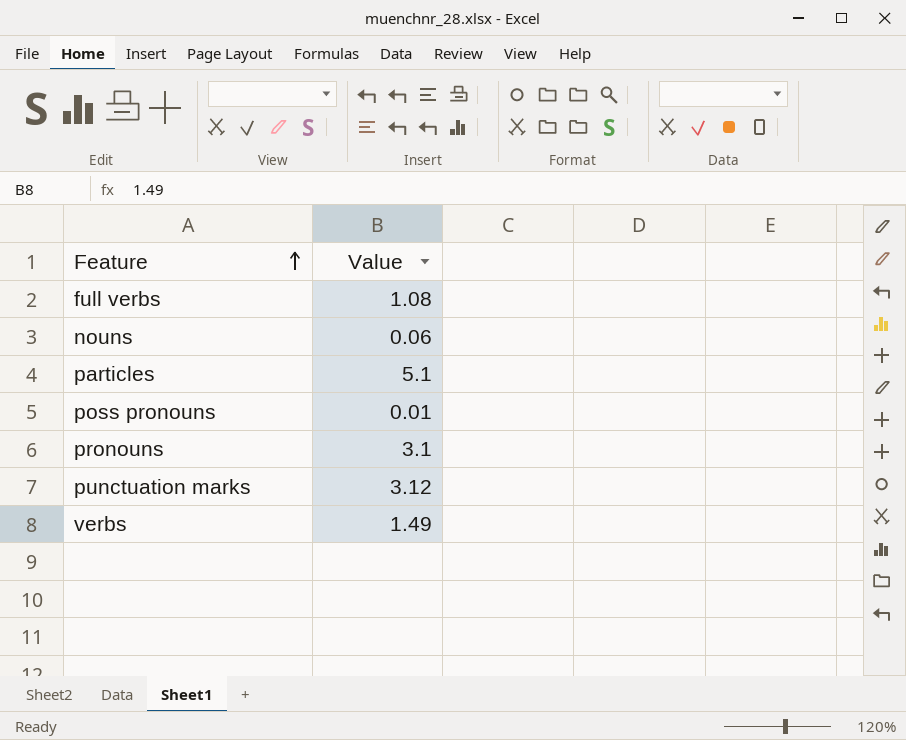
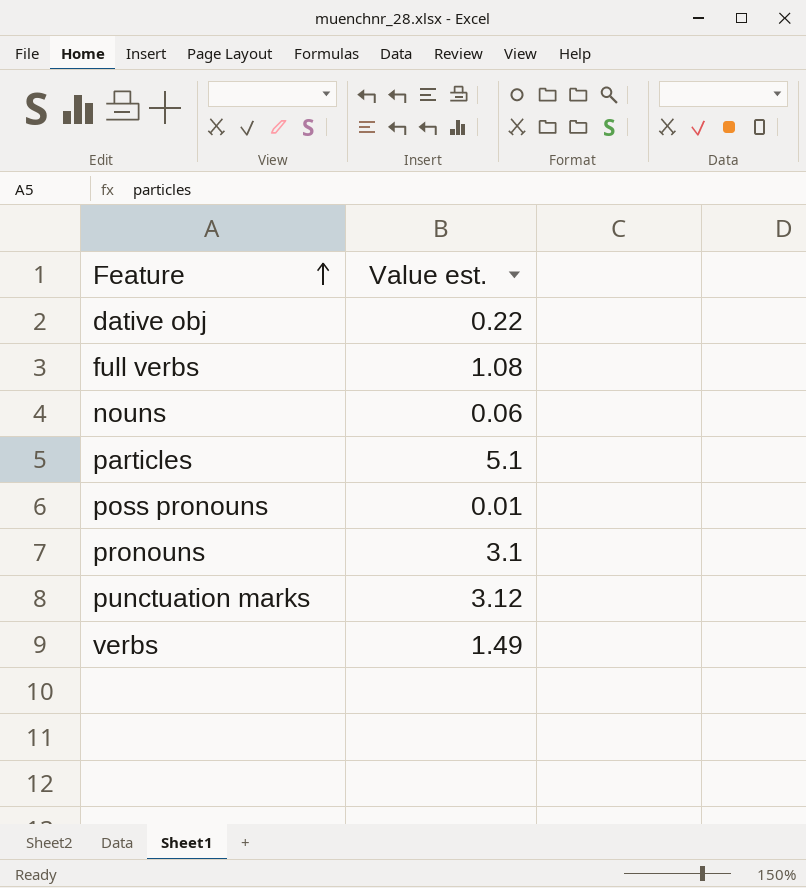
column name: Value -> Value est.
row dative obj: none -> 0.22

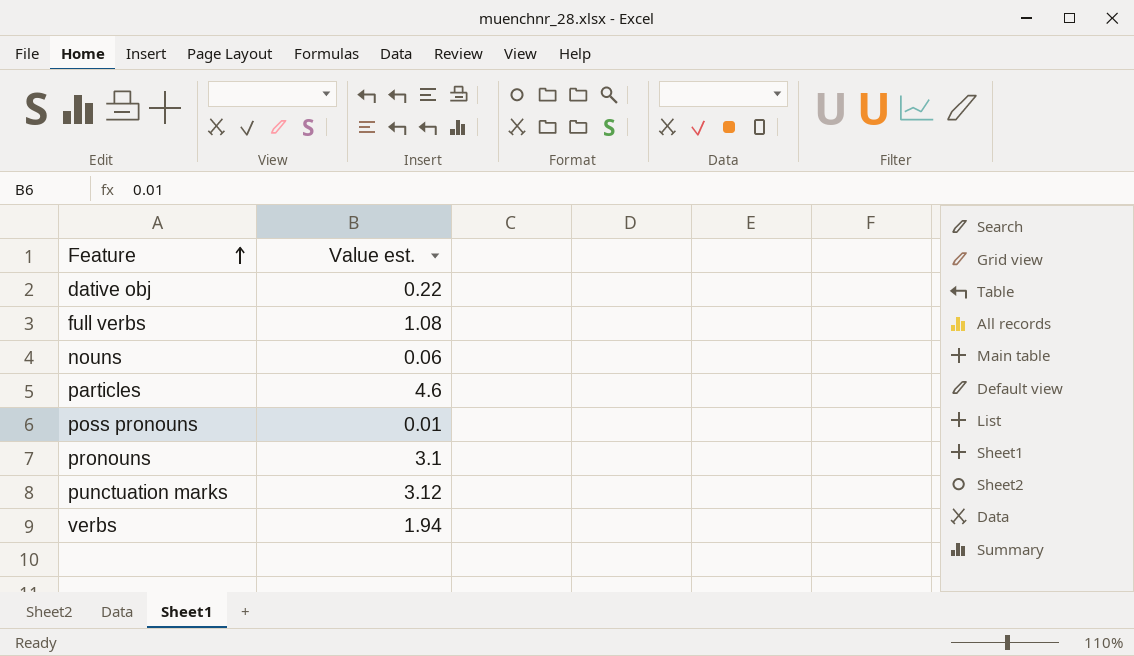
particles | Value est.: 5.1 -> 4.6
verbs | Value est.: 1.49 -> 1.94

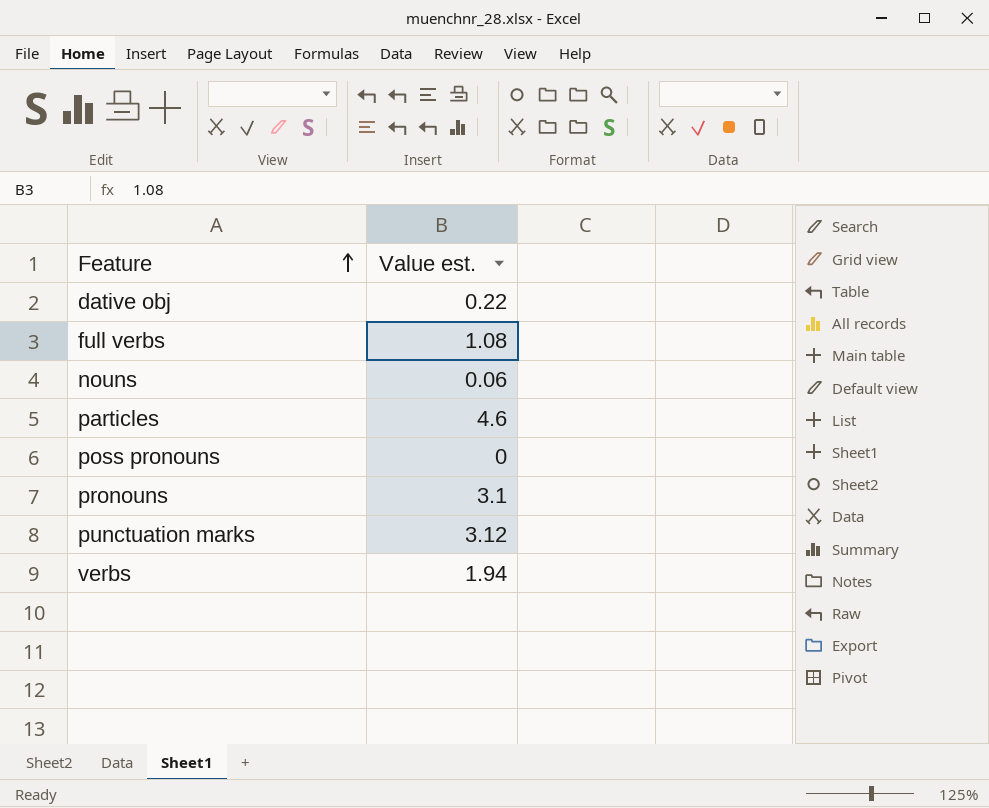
poss pronouns | Value est.: 0.01 -> 0

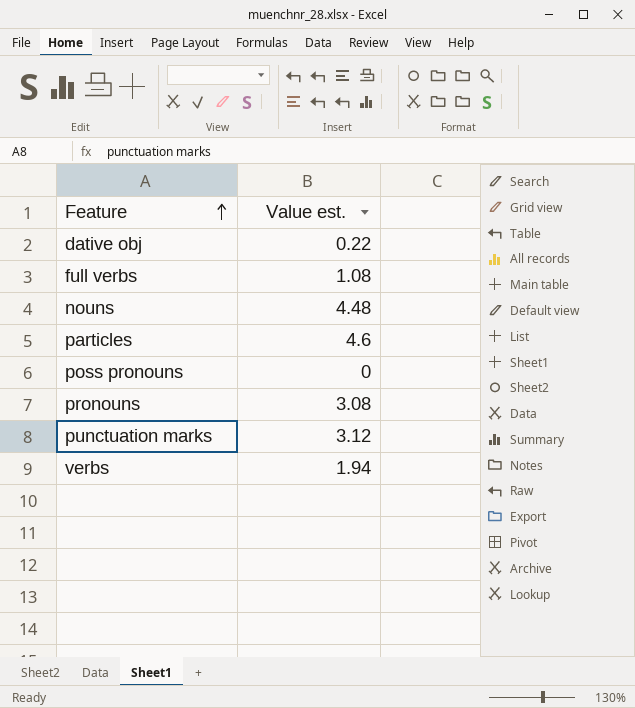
nouns | Value est.: 0.06 -> 4.48
pronouns | Value est.: 3.1 -> 3.08

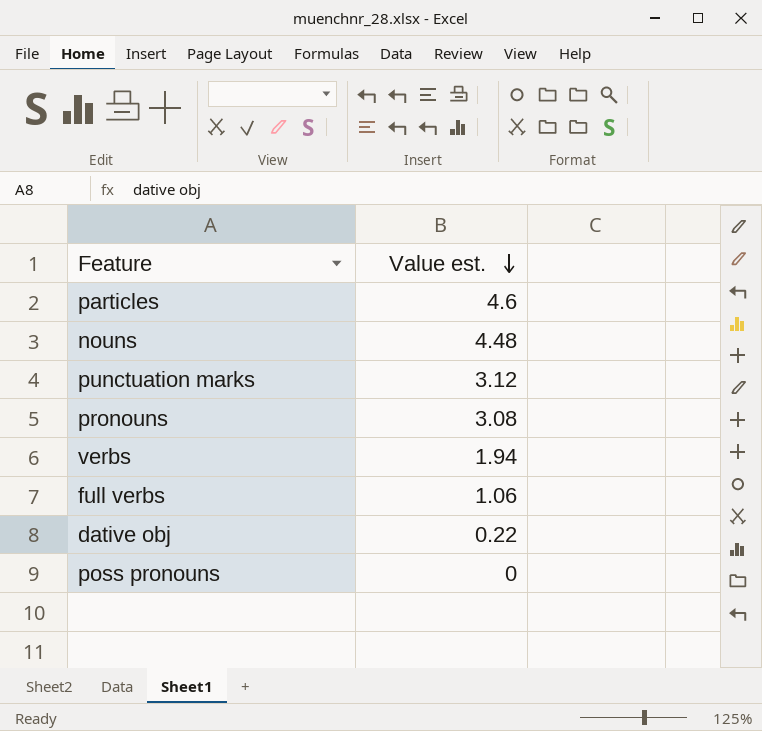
row order: Feature ascending -> Value est. descending
full verbs | Value est.: 1.08 -> 1.06

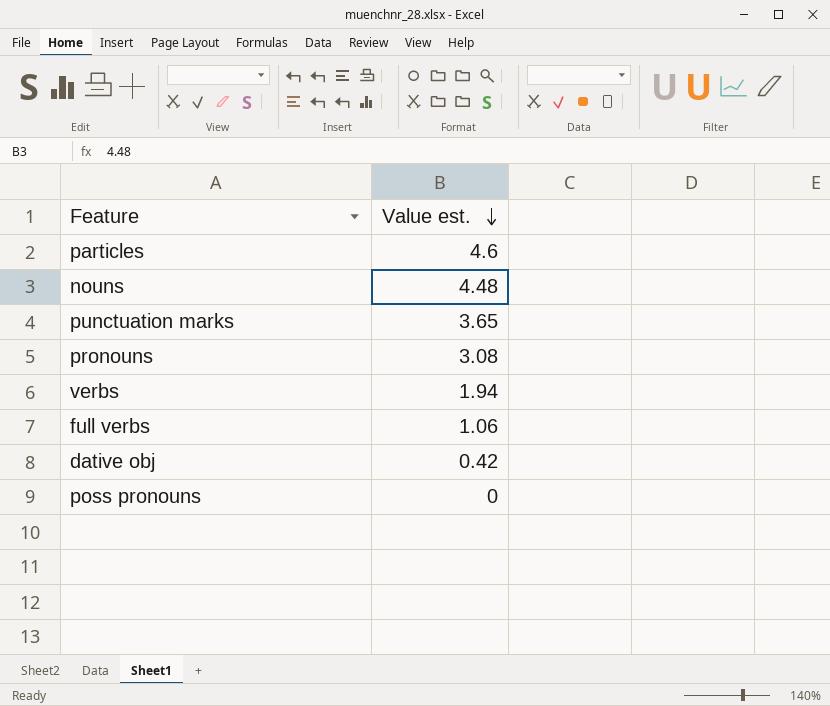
punctuation marks | Value est.: 3.12 -> 3.65
dative obj | Value est.: 0.22 -> 0.42

